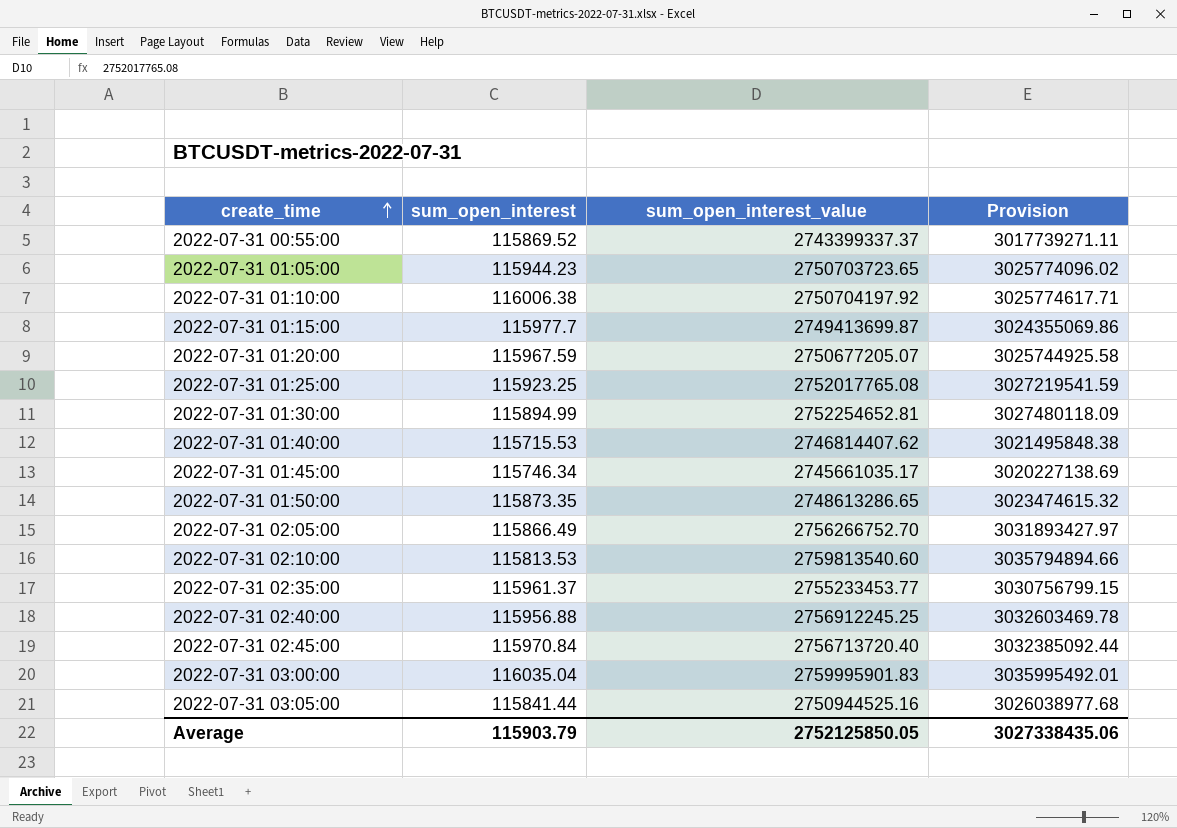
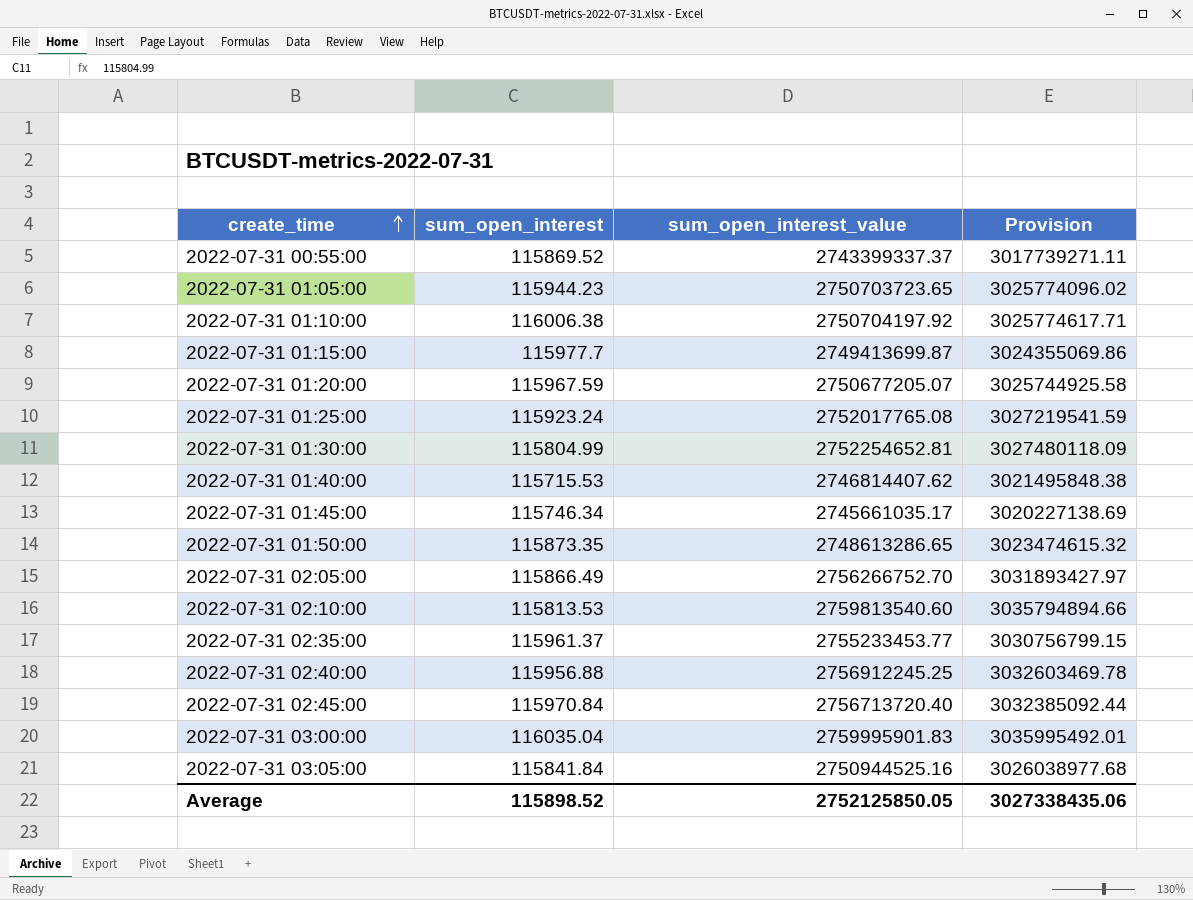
2022-07-31 01:25:00 | sum_open_interest: 115923.25 -> 115923.24
2022-07-31 01:30:00 | sum_open_interest: 115894.99 -> 115804.99
2022-07-31 03:05:00 | sum_open_interest: 115841.44 -> 115841.84
Average | sum_open_interest: 115903.79 -> 115898.52

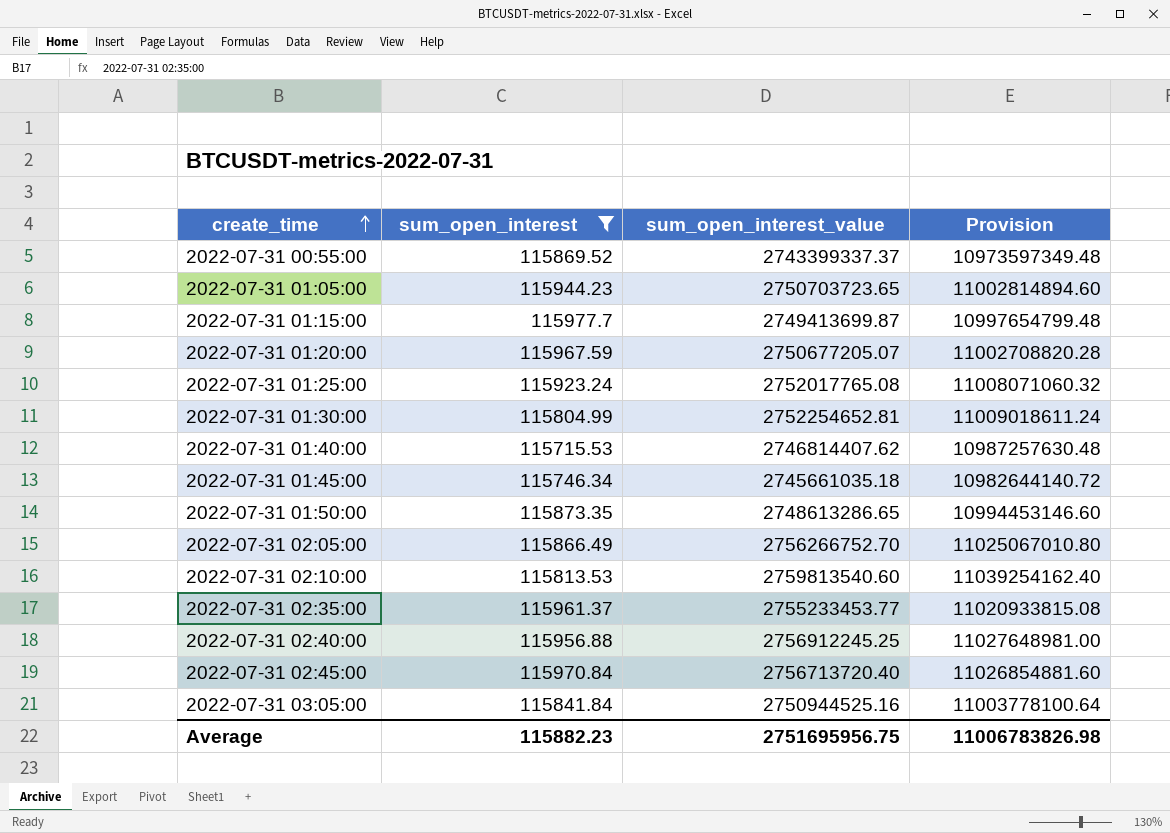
filter: none -> sum_open_interest <= 115977.7
column Provision | formula: [sum_open_interest_value] * 1.1 -> [sum_open_interest_value] * 4
2022-07-31 01:45:00 | sum_open_interest_value: 2745661035.17 -> 2745661035.18
Average | sum_open_interest: 115898.52 -> 115882.23
Average | sum_open_interest_value: 2752125850.05 -> 2751695956.75
Average | Provision: 3027338435.06 -> 11006783826.98

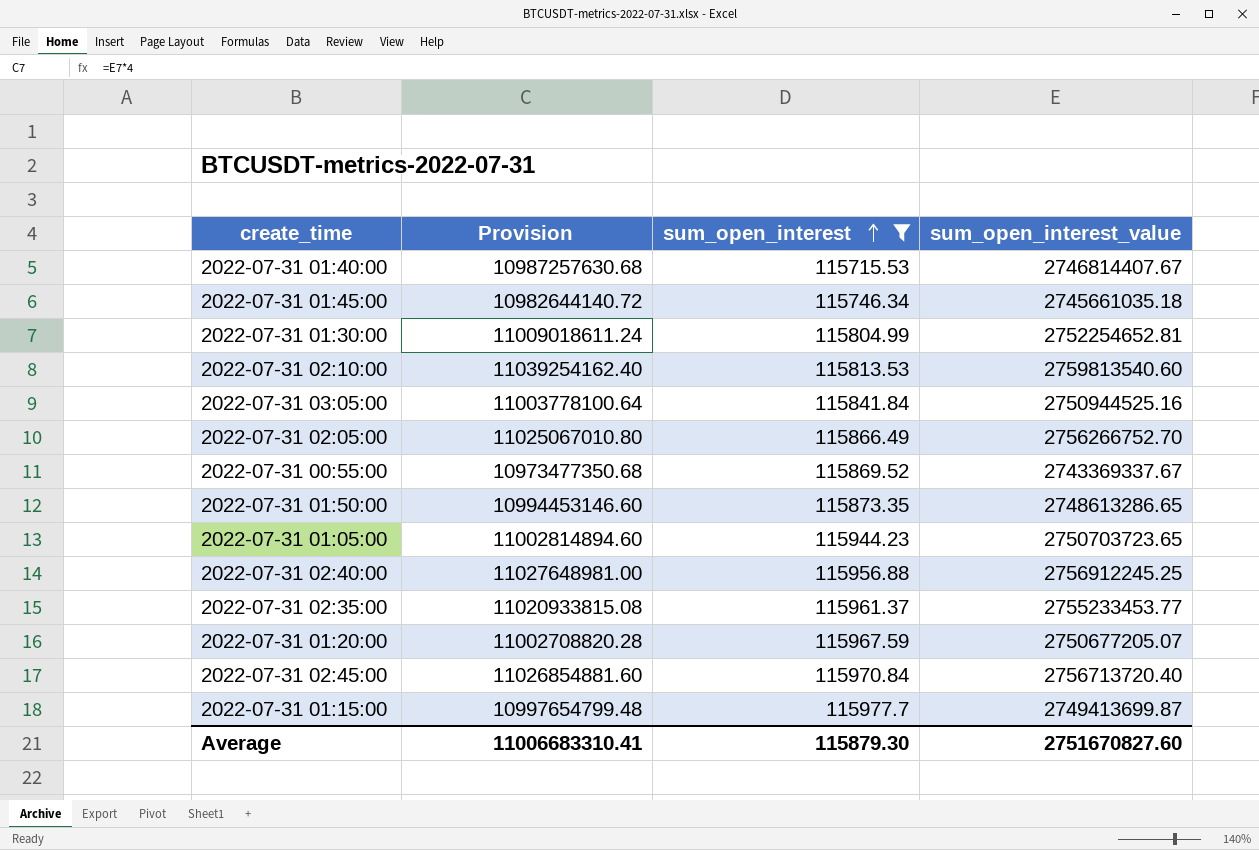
row order: create_time ascending -> sum_open_interest ascending
column Provision | position: 4 -> 2
row 2022-07-31 01:25:00: 115923.24 | 2752017765.08 | 11008071060.32 -> none
2022-07-31 01:40:00 | Provision: 10987257630.48 -> 10987257630.68
2022-07-31 01:40:00 | sum_open_interest_value: 2746814407.62 -> 2746814407.67
2022-07-31 00:55:00 | Provision: 10973597349.48 -> 10973477350.68
2022-07-31 00:55:00 | sum_open_interest_value: 2743399337.37 -> 2743369337.67
Average | Provision: 11006783826.98 -> 11006683310.41
Average | sum_open_interest: 115882.23 -> 115879.30
Average | sum_open_interest_value: 2751695956.75 -> 2751670827.60

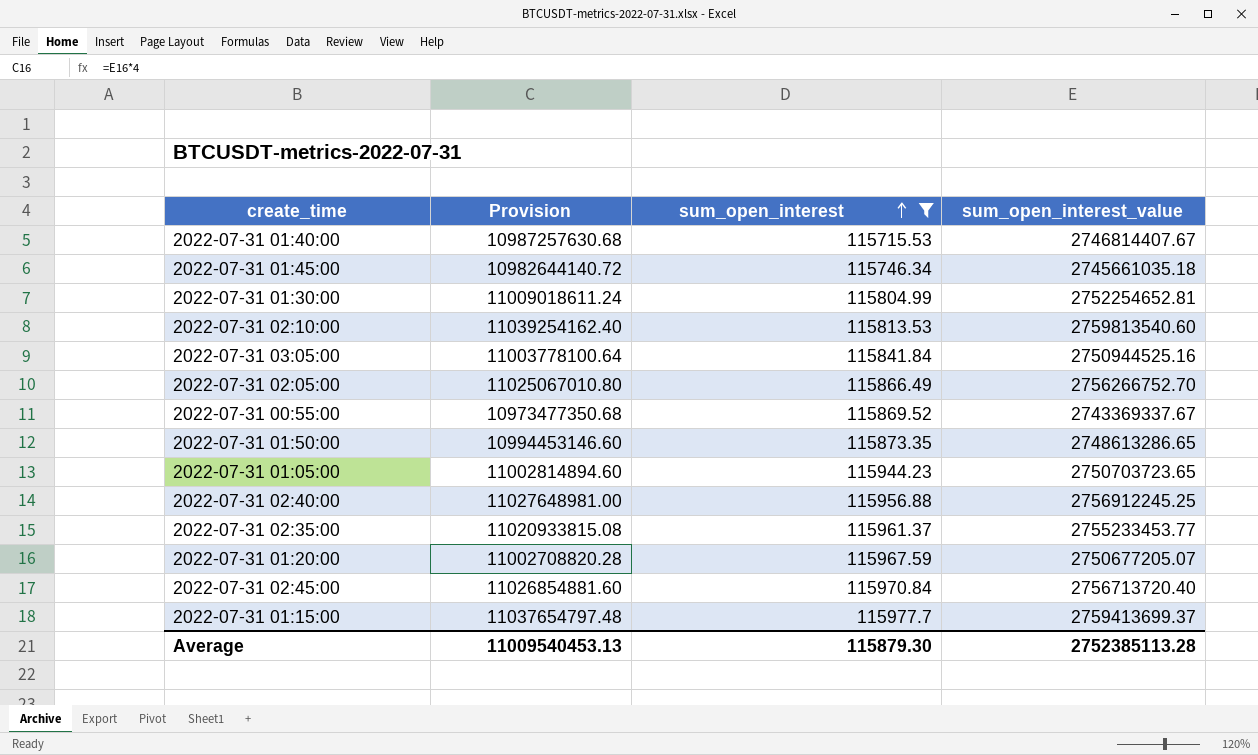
2022-07-31 01:15:00 | Provision: 10997654799.48 -> 11037654797.48
2022-07-31 01:15:00 | sum_open_interest_value: 2749413699.87 -> 2759413699.37
Average | Provision: 11006683310.41 -> 11009540453.13
Average | sum_open_interest_value: 2751670827.60 -> 2752385113.28

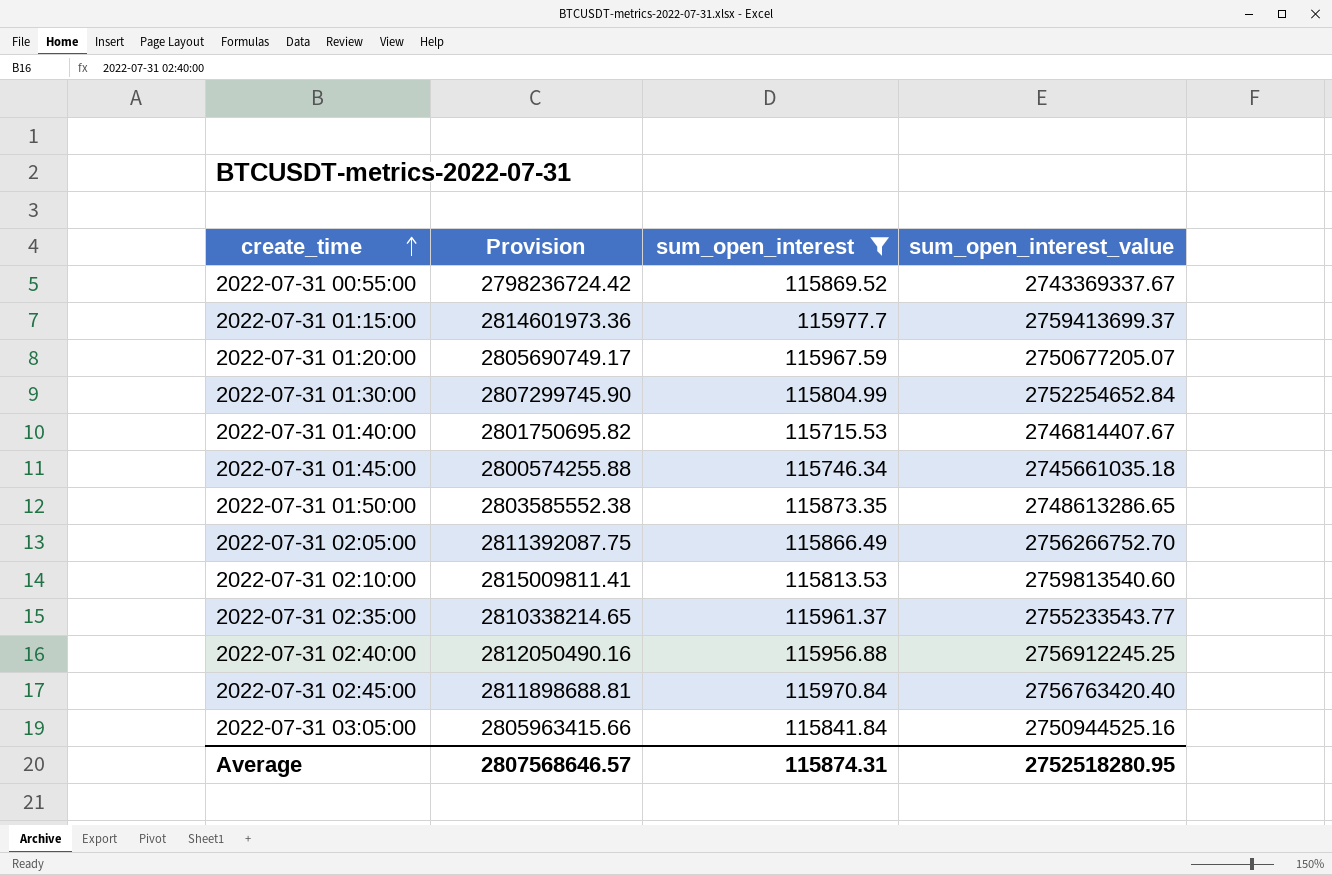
row order: sum_open_interest ascending -> create_time ascending
column Provision | formula: [sum_open_interest_value] * 4 -> [sum_open_interest_value] * 1.02
row 2022-07-31 01:05:00: 11002814894.60 | 115944.23 | 2750703723.65 -> none
2022-07-31 01:30:00 | sum_open_interest_value: 2752254652.81 -> 2752254652.84
2022-07-31 02:35:00 | sum_open_interest_value: 2755233453.77 -> 2755233543.77
2022-07-31 02:45:00 | sum_open_interest_value: 2756713720.40 -> 2756763420.40
Average | Provision: 11009540453.13 -> 2807568646.57
Average | sum_open_interest: 115879.30 -> 115874.31
Average | sum_open_interest_value: 2752385113.28 -> 2752518280.95

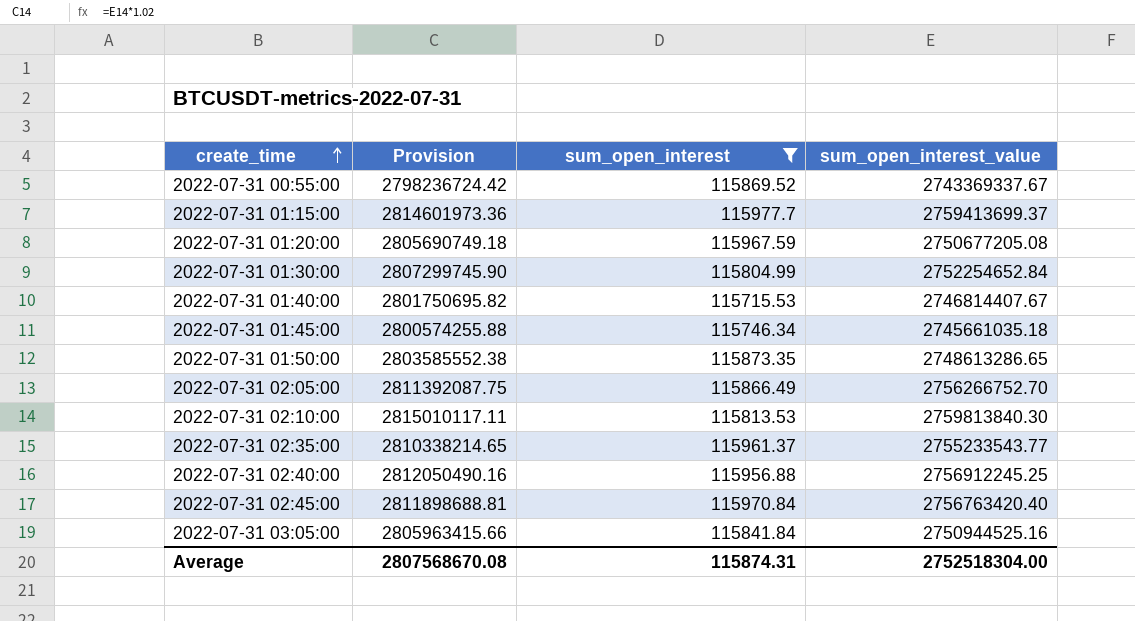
2022-07-31 01:20:00 | Provision: 2805690749.17 -> 2805690749.18
2022-07-31 01:20:00 | sum_open_interest_value: 2750677205.07 -> 2750677205.08
2022-07-31 02:10:00 | Provision: 2815009811.41 -> 2815010117.11
2022-07-31 02:10:00 | sum_open_interest_value: 2759813540.60 -> 2759813840.30
Average | Provision: 2807568646.57 -> 2807568670.08
Average | sum_open_interest_value: 2752518280.95 -> 2752518304.00

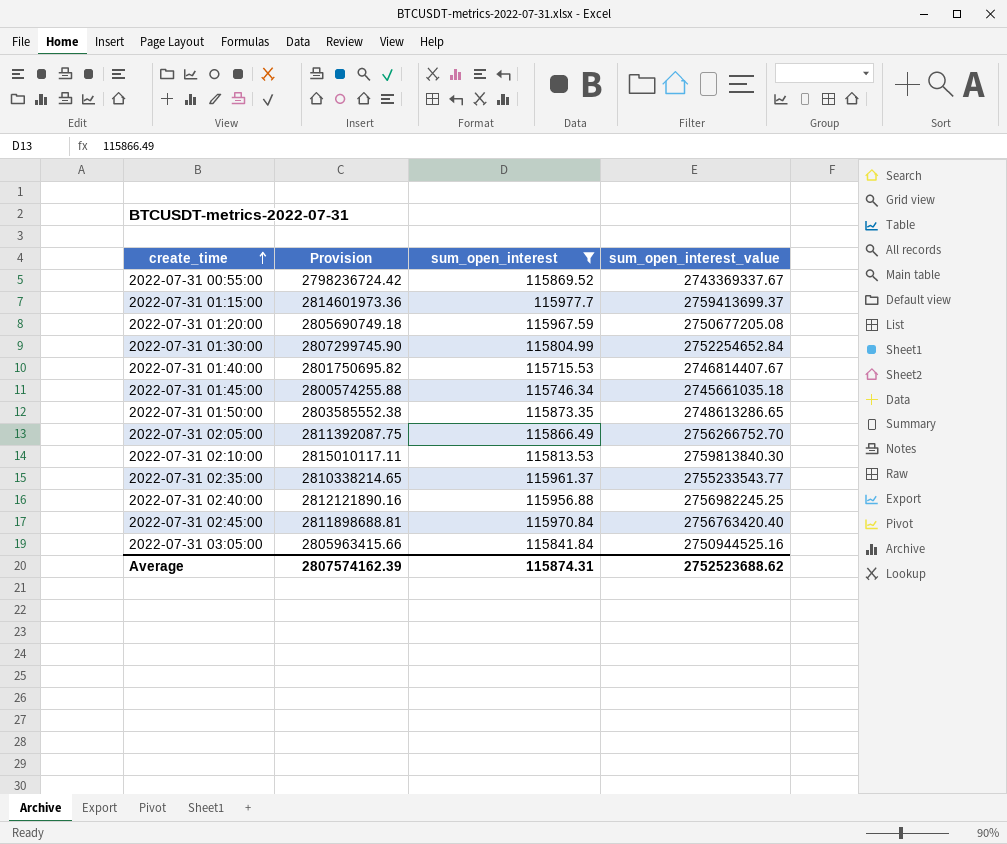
2022-07-31 02:40:00 | Provision: 2812050490.16 -> 2812121890.16
2022-07-31 02:40:00 | sum_open_interest_value: 2756912245.25 -> 2756982245.25
Average | Provision: 2807568670.08 -> 2807574162.39
Average | sum_open_interest_value: 2752518304.00 -> 2752523688.62

